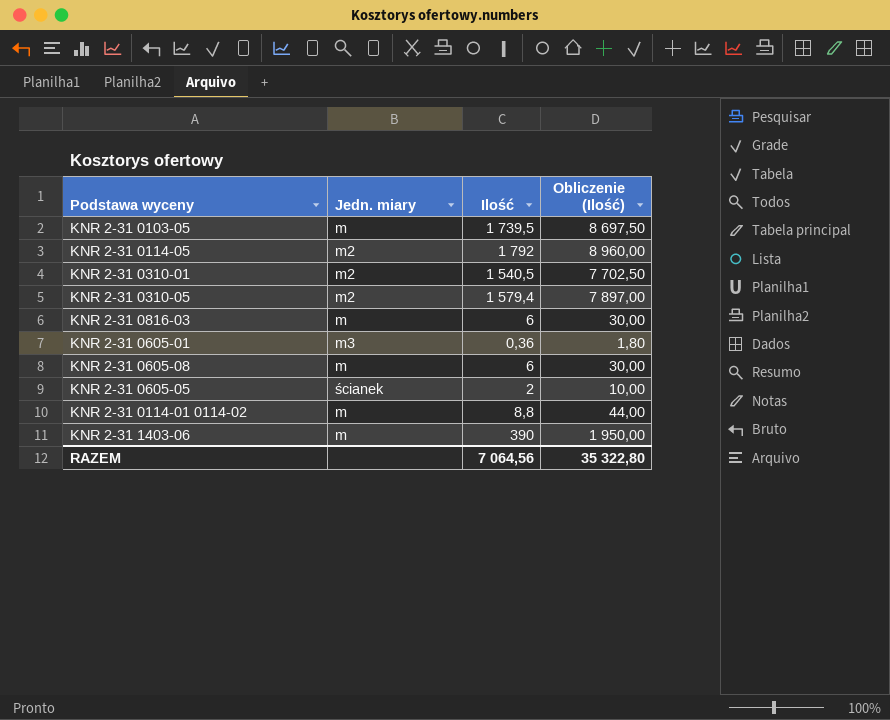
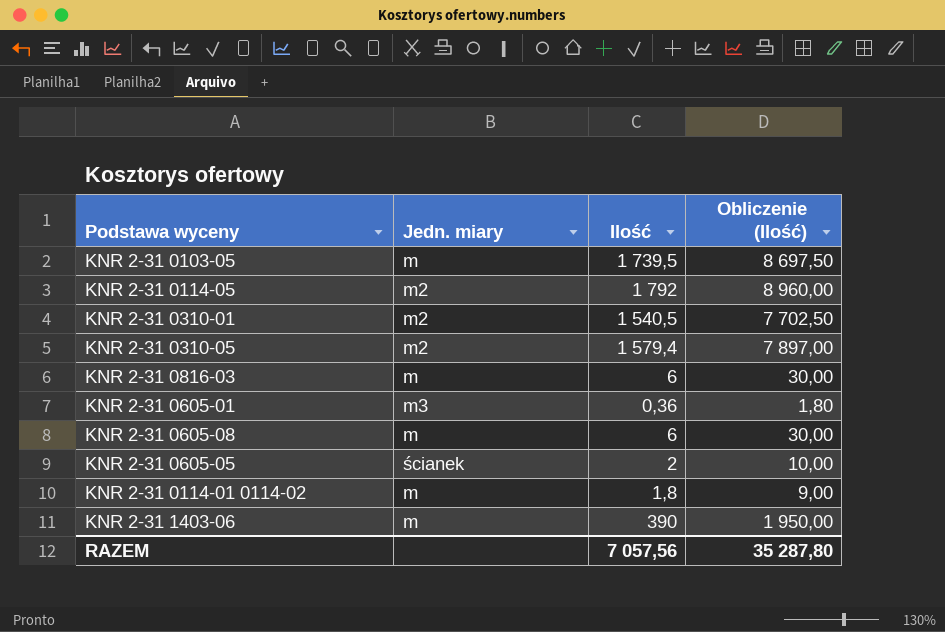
KNR 2-31 0114-01 0114-02 | Ilość: 8,8 -> 1,8
KNR 2-31 0114-01 0114-02 | Obliczenie (Ilość): 44,00 -> 9,00
RAZEM | Ilość: 7 064,56 -> 7 057,56
RAZEM | Obliczenie (Ilość): 35 322,80 -> 35 287,80

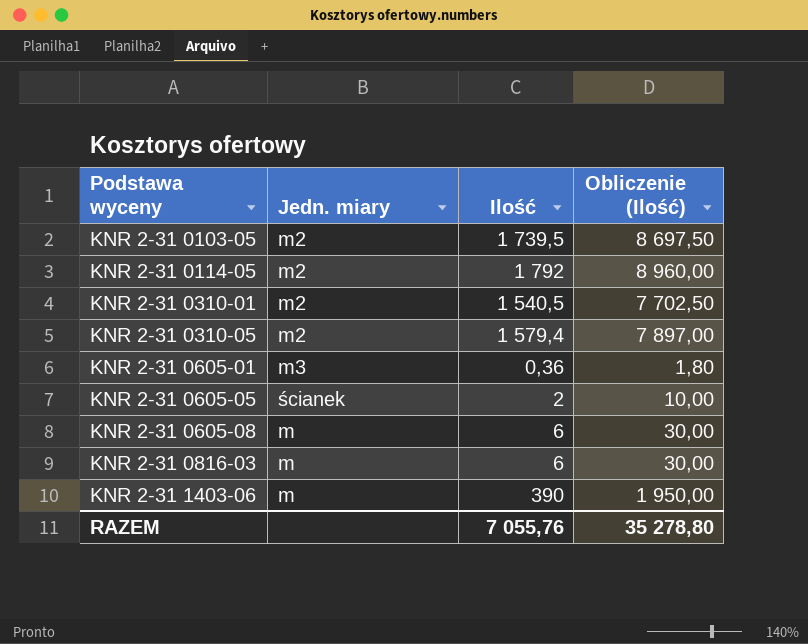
row order: none -> Podstawa wyceny ascending
row KNR 2-31 0114-01 0114-02: m | 1,8 | 9,00 -> none
KNR 2-31 0103-05 | Jedn. miary: m -> m2
RAZEM | Ilość: 7 057,56 -> 7 055,76
RAZEM | Obliczenie (Ilość): 35 287,80 -> 35 278,80

